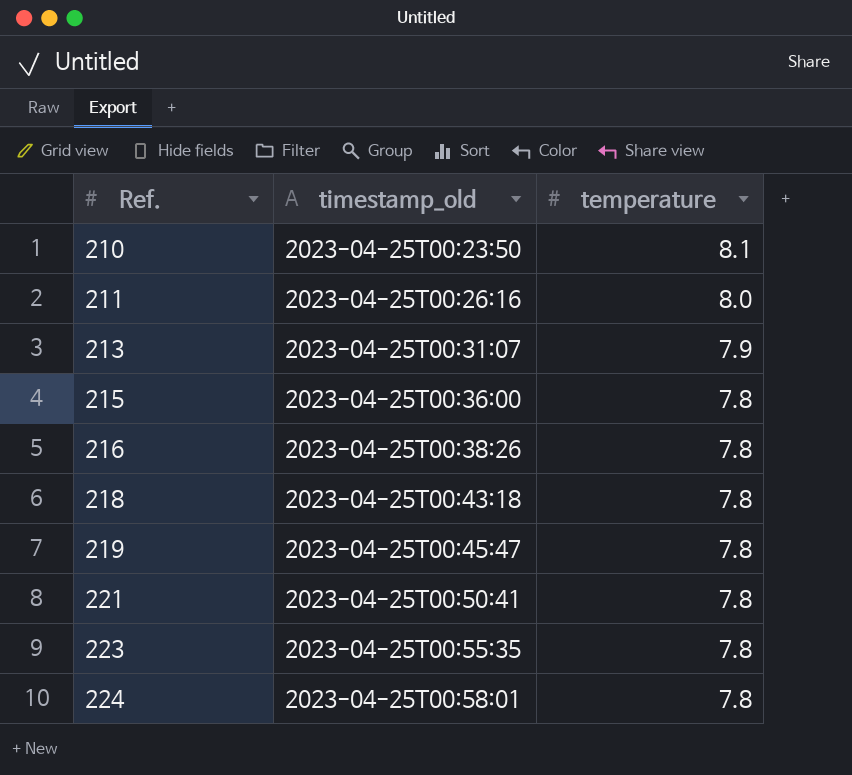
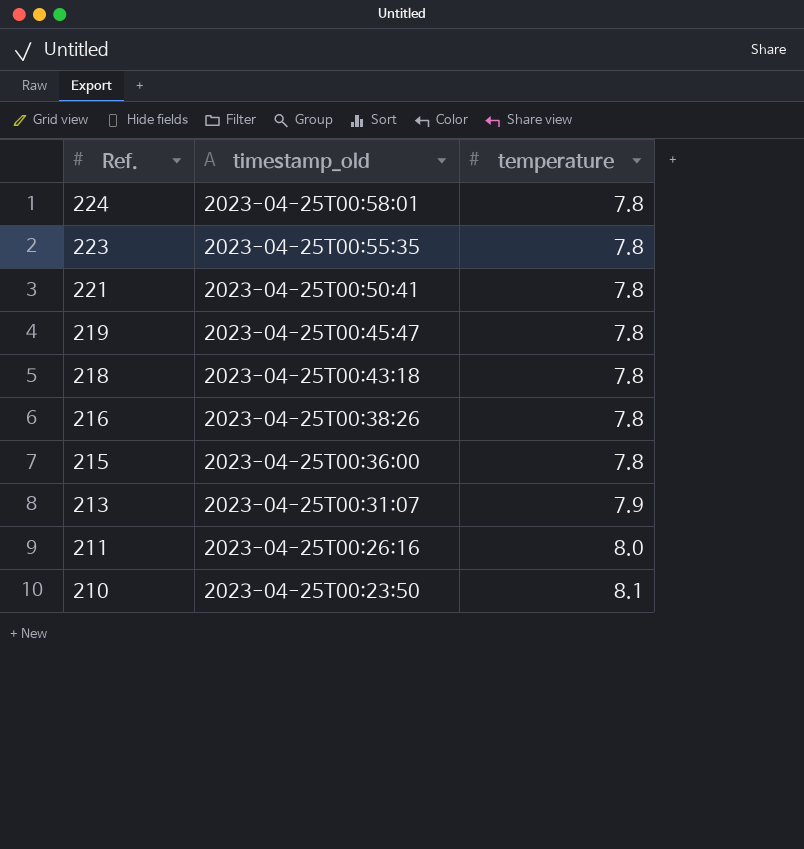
row order: Ref. ascending -> Ref. descending

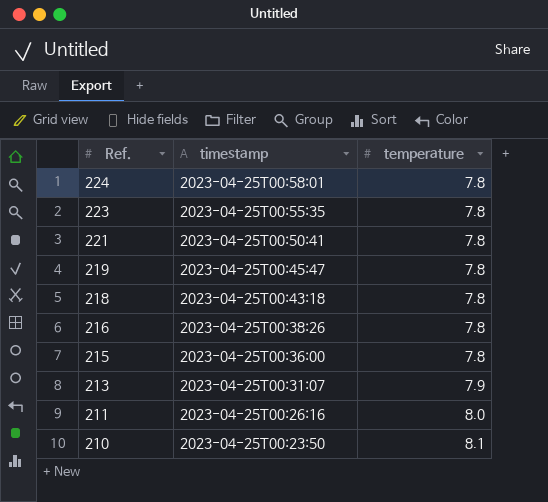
column name: timestamp_old -> timestamp

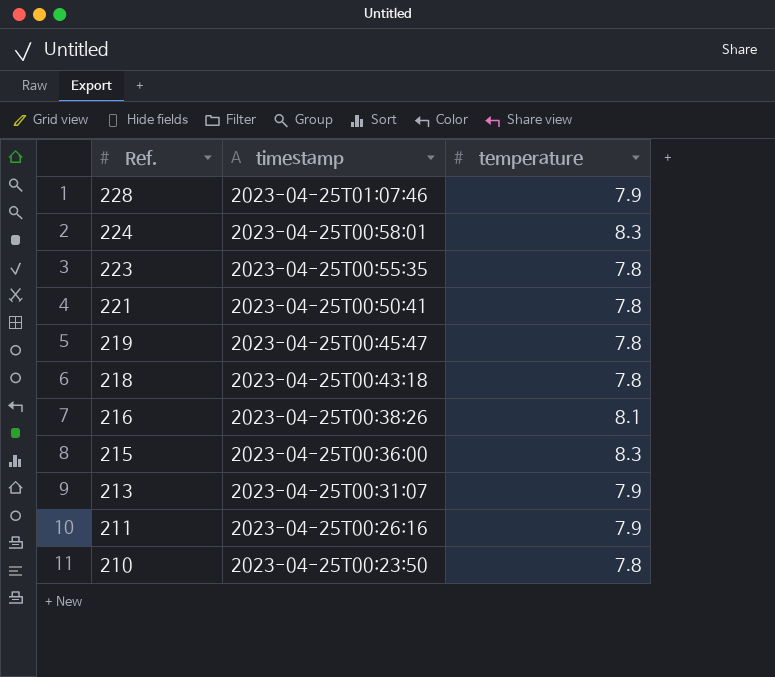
row 228: none -> 2023-04-25T01:07:46 | 7.9
224 | temperature: 7.8 -> 8.3
216 | temperature: 7.8 -> 8.1
215 | temperature: 7.8 -> 8.3
211 | temperature: 8.0 -> 7.9
210 | temperature: 8.1 -> 7.8

